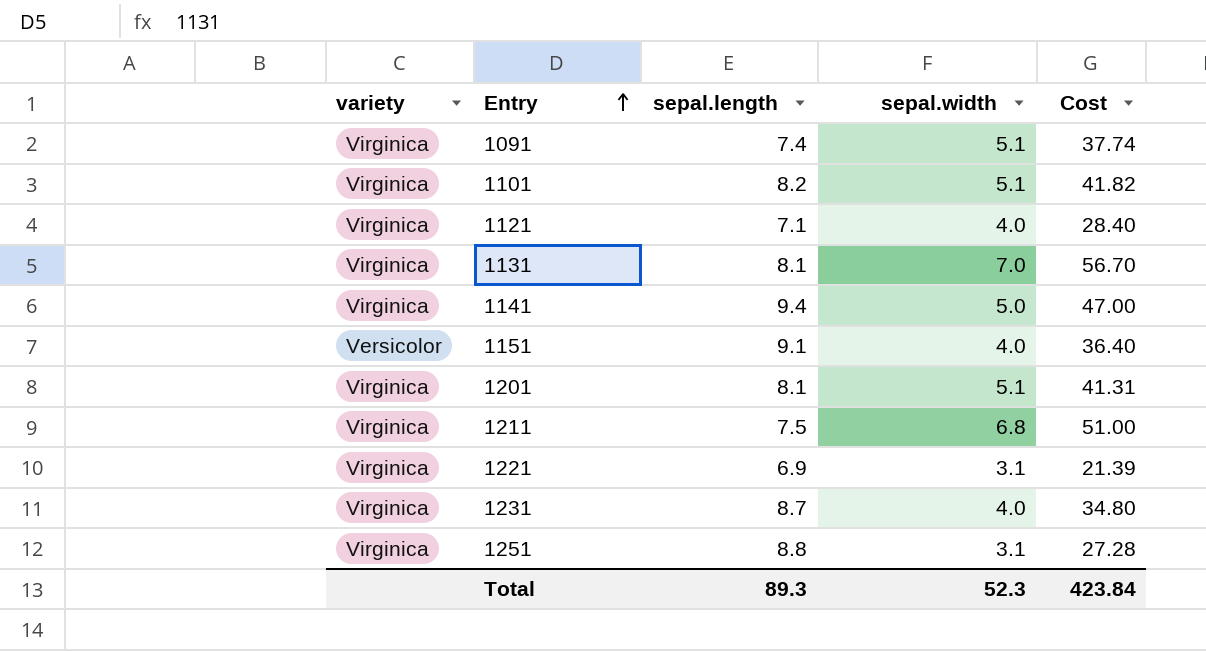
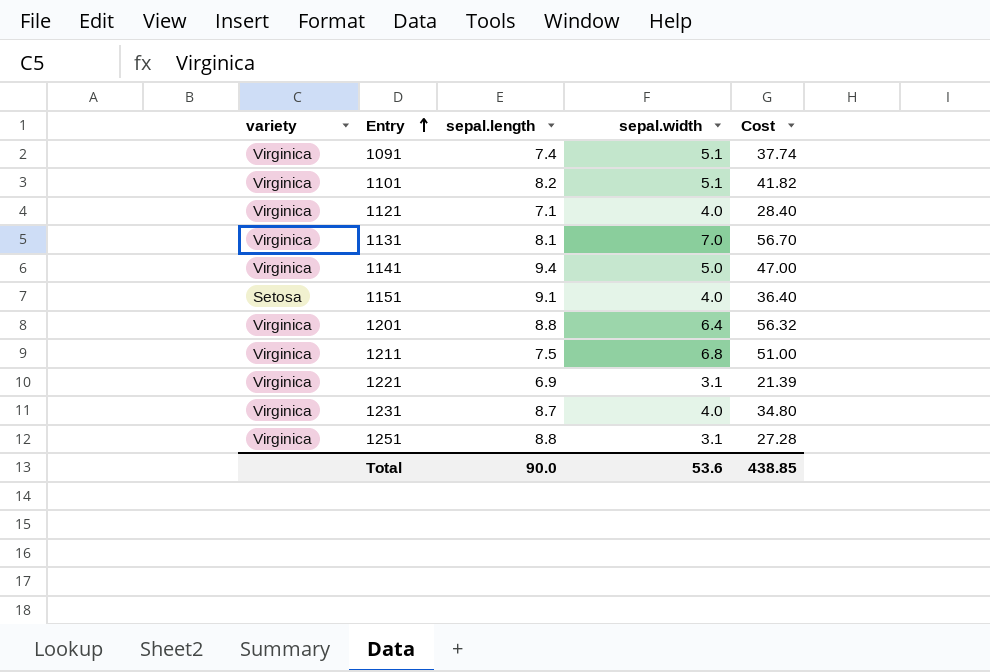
1151 | variety: Versicolor -> Setosa
1201 | sepal.length: 8.1 -> 8.8
1201 | sepal.width: 5.1 -> 6.4
1201 | Cost: 41.31 -> 56.32
Total | sepal.length: 89.3 -> 90.0
Total | sepal.width: 52.3 -> 53.6
Total | Cost: 423.84 -> 438.85

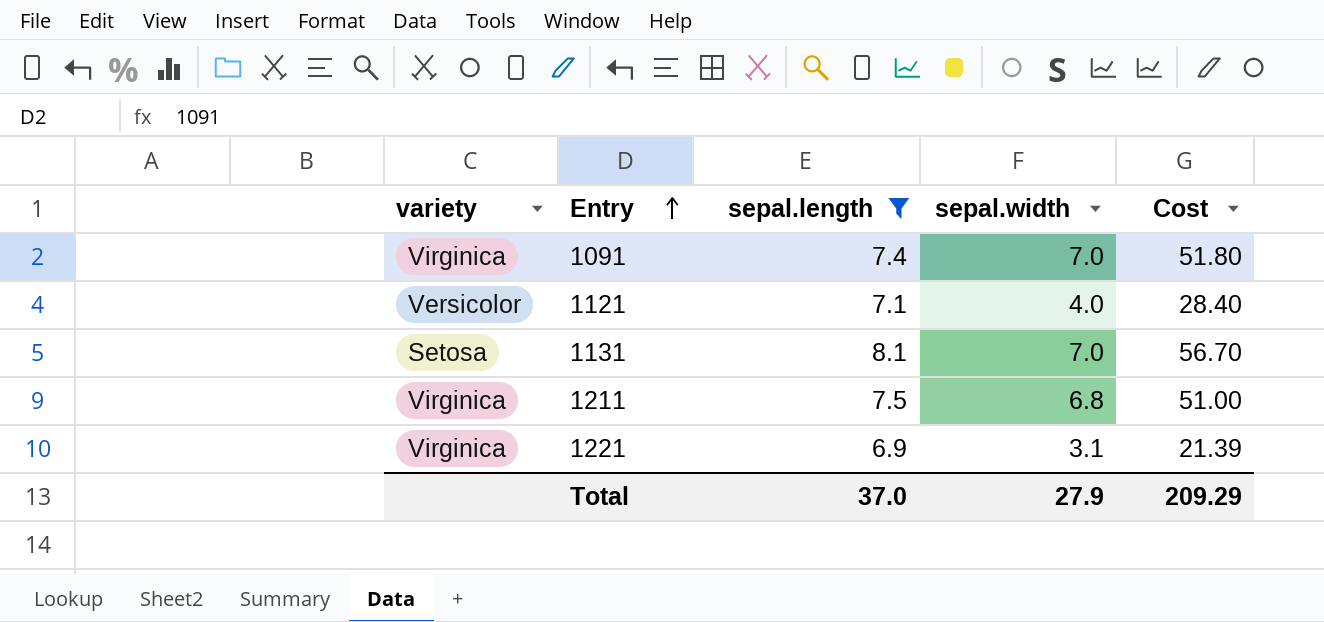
filter: none -> sepal.length <= 8.1
1091 | sepal.width: 5.1 -> 7.0
1091 | Cost: 37.74 -> 51.80
1121 | variety: Virginica -> Versicolor
1131 | variety: Virginica -> Setosa
Total | sepal.length: 90.0 -> 37.0
Total | sepal.width: 53.6 -> 27.9
Total | Cost: 438.85 -> 209.29

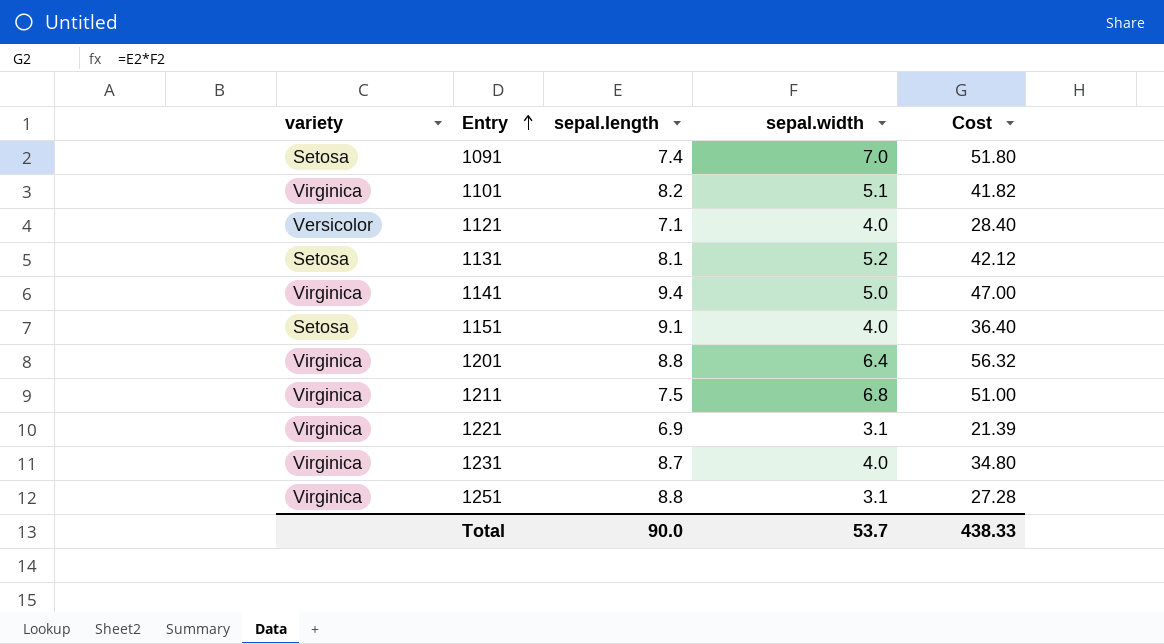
filter: sepal.length <= 8.1 -> none
1091 | variety: Virginica -> Setosa
1131 | sepal.width: 7.0 -> 5.2
1131 | Cost: 56.70 -> 42.12
Total | sepal.length: 37.0 -> 90.0
Total | sepal.width: 27.9 -> 53.7
Total | Cost: 209.29 -> 438.33

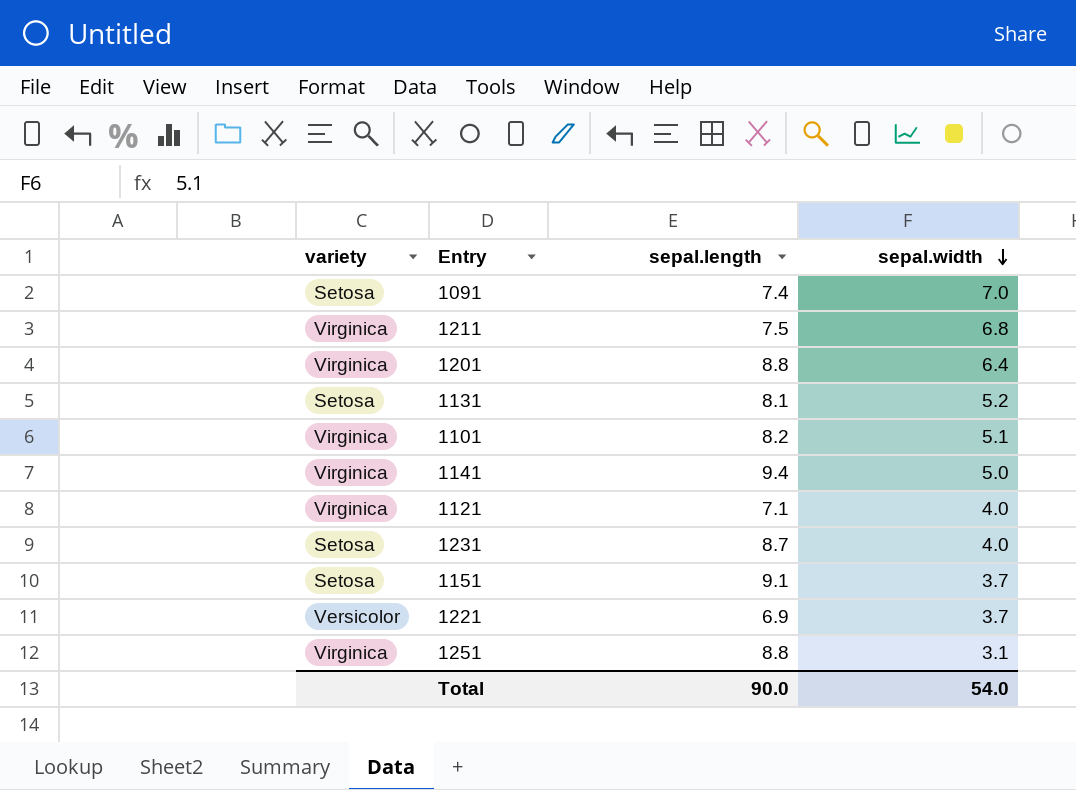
row order: Entry ascending -> sepal.width descending
column Cost | formula: [sepal.length] * [sepal.width] -> none
1121 | variety: Versicolor -> Virginica
1231 | variety: Virginica -> Setosa
1151 | sepal.width: 4.0 -> 3.7
1221 | variety: Virginica -> Versicolor
1221 | sepal.width: 3.1 -> 3.7
Total | sepal.width: 53.7 -> 54.0

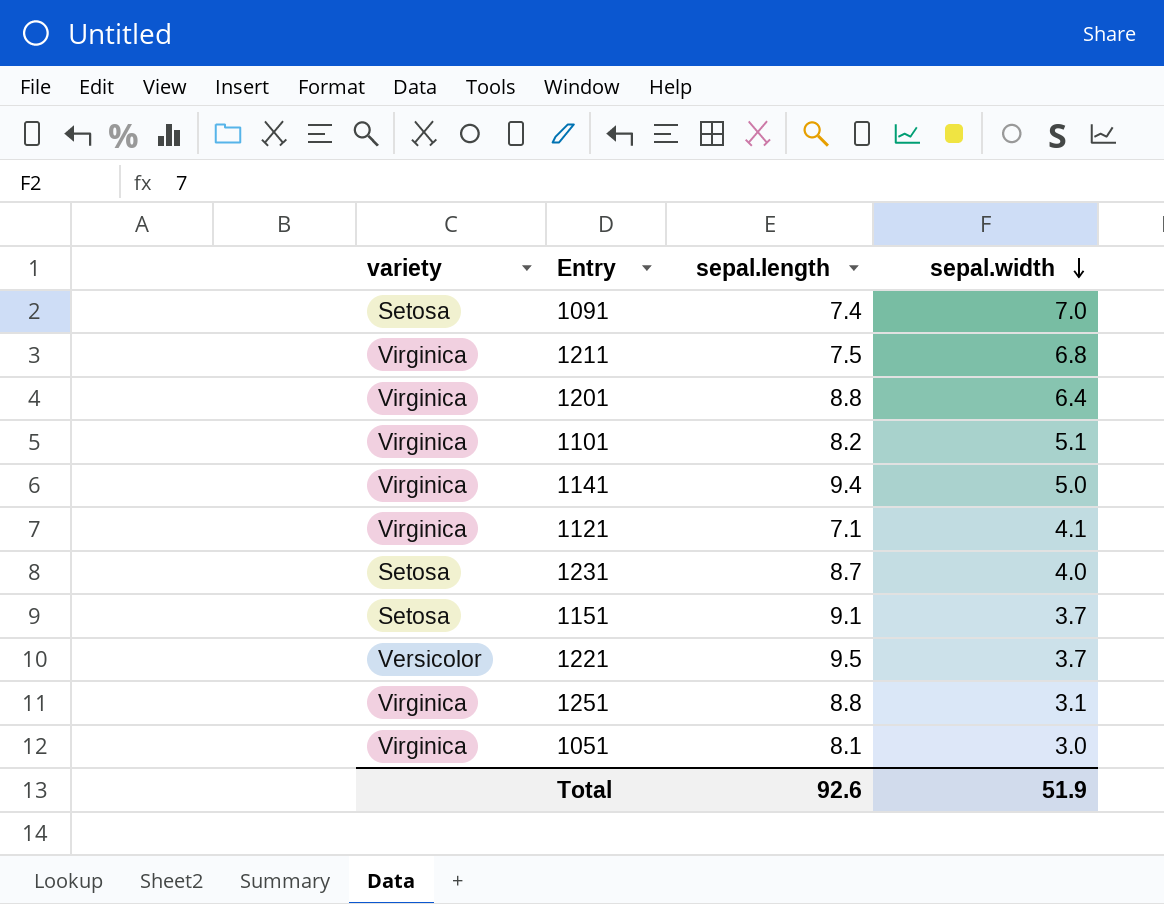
row 1131: Setosa | 8.1 | 5.2 -> none
1121 | sepal.width: 4.0 -> 4.1
1221 | sepal.length: 6.9 -> 9.5
row 1051: none -> Virginica | 8.1 | 3.0
Total | sepal.length: 90.0 -> 92.6
Total | sepal.width: 54.0 -> 51.9

